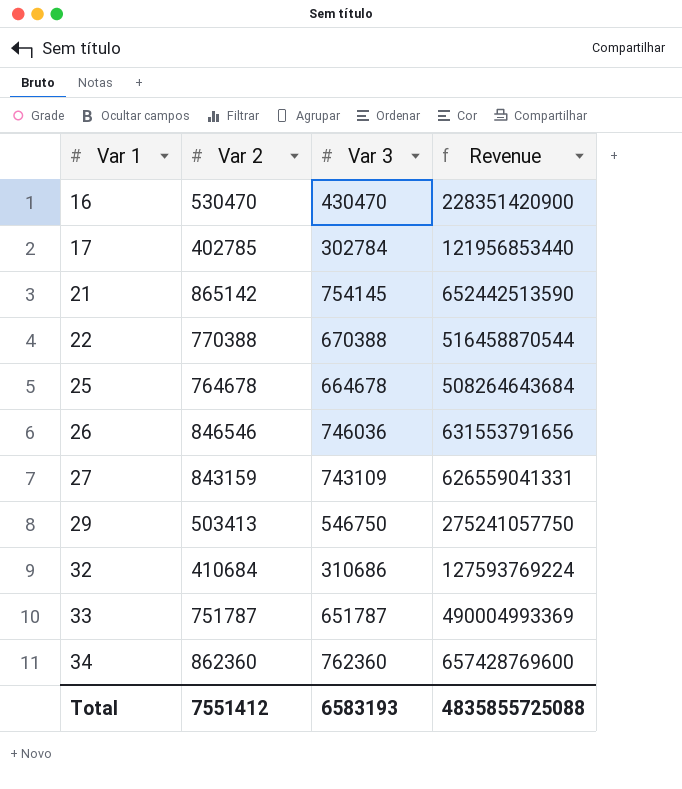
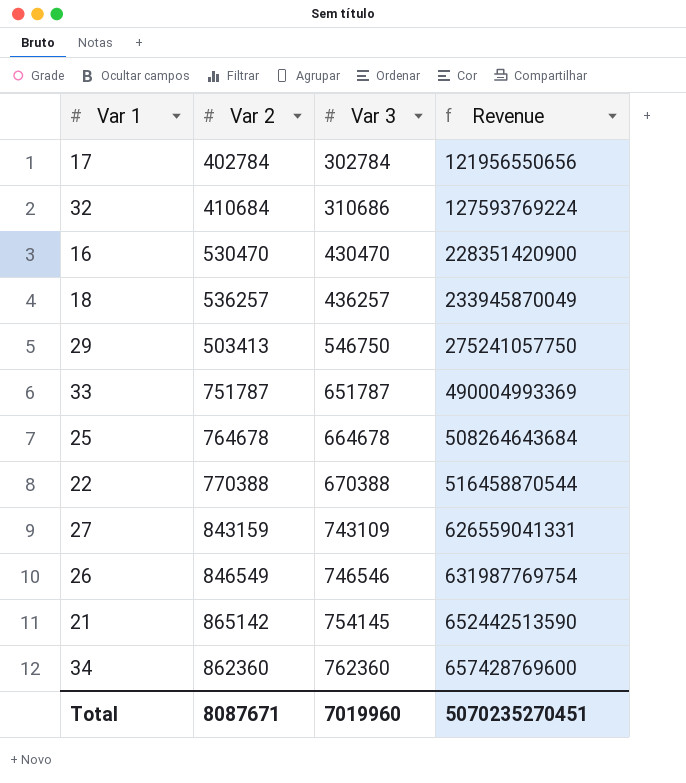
row order: Var 1 ascending -> Var 3 ascending
17 | Var 2: 402785 -> 402784
17 | Revenue: 121956853440 -> 121956550656
row 18: none -> 536257 | 436257 | 233945870049
26 | Var 2: 846546 -> 846549
26 | Var 3: 746036 -> 746546
26 | Revenue: 631553791656 -> 631987769754
Total | Var 2: 7551412 -> 8087671
Total | Var 3: 6583193 -> 7019960
Total | Revenue: 4835855725088 -> 5070235270451

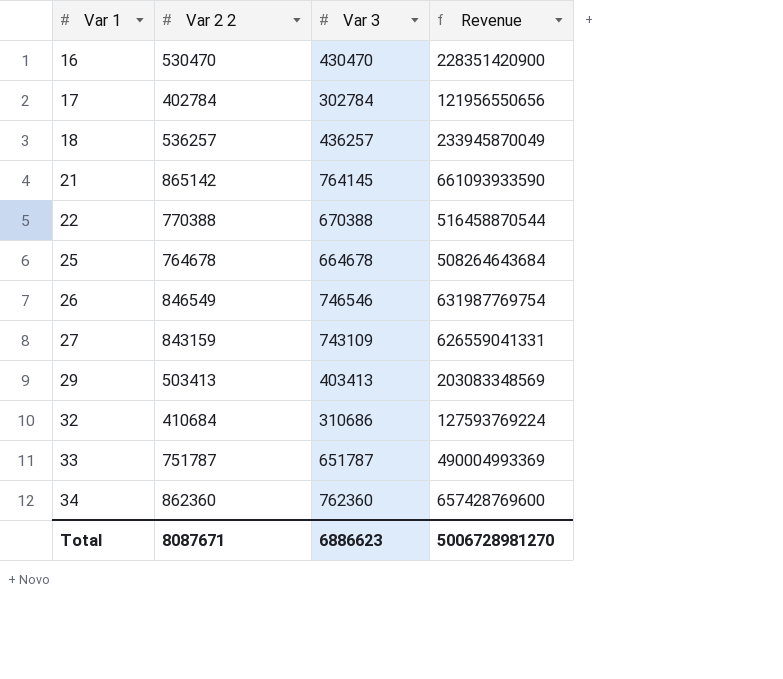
row order: Var 3 ascending -> Var 1 ascending
column name: Var 2 -> Var 2 2
21 | Var 3: 754145 -> 764145
21 | Revenue: 652442513590 -> 661093933590
29 | Var 3: 546750 -> 403413
29 | Revenue: 275241057750 -> 203083348569
Total | Var 3: 7019960 -> 6886623
Total | Revenue: 5070235270451 -> 5006728981270

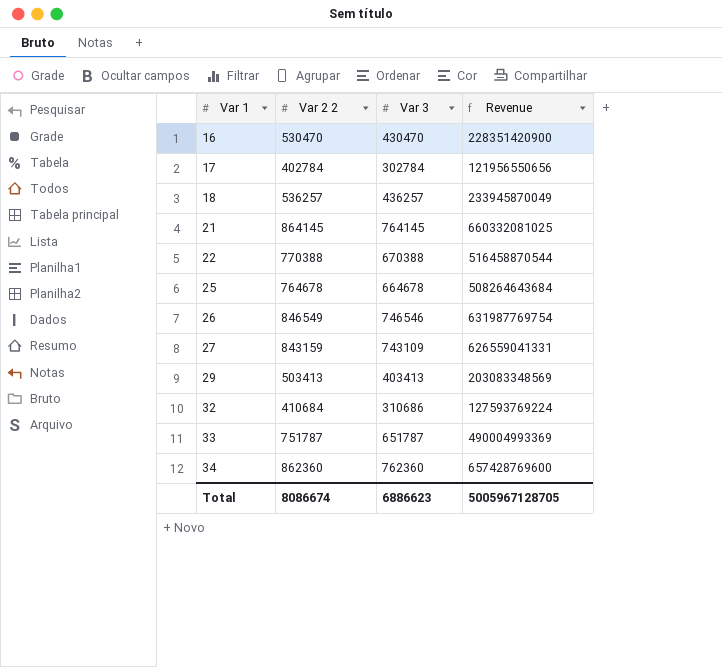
21 | Var 2 2: 865142 -> 864145
21 | Revenue: 661093933590 -> 660332081025
Total | Var 2 2: 8087671 -> 8086674
Total | Revenue: 5006728981270 -> 5005967128705

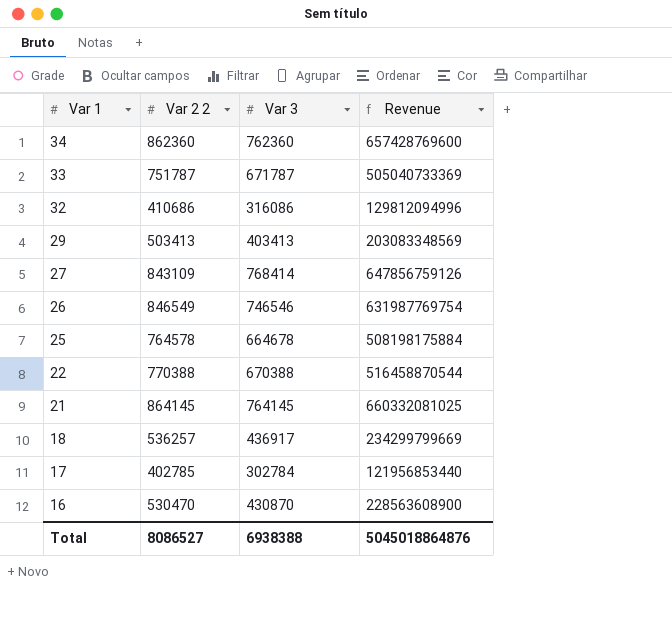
row order: Var 1 ascending -> Var 1 descending
33 | Var 3: 651787 -> 671787
33 | Revenue: 490004993369 -> 505040733369
32 | Var 2 2: 410684 -> 410686
32 | Var 3: 310686 -> 316086
32 | Revenue: 127593769224 -> 129812094996
27 | Var 2 2: 843159 -> 843109
27 | Var 3: 743109 -> 768414
27 | Revenue: 626559041331 -> 647856759126
25 | Var 2 2: 764678 -> 764578
25 | Revenue: 508264643684 -> 508198175884
18 | Var 3: 436257 -> 436917
18 | Revenue: 233945870049 -> 234299799669
17 | Var 2 2: 402784 -> 402785
17 | Revenue: 121956550656 -> 121956853440
16 | Var 3: 430470 -> 430870
16 | Revenue: 228351420900 -> 228563608900
Total | Var 2 2: 8086674 -> 8086527
Total | Var 3: 6886623 -> 6938388
Total | Revenue: 5005967128705 -> 5045018864876

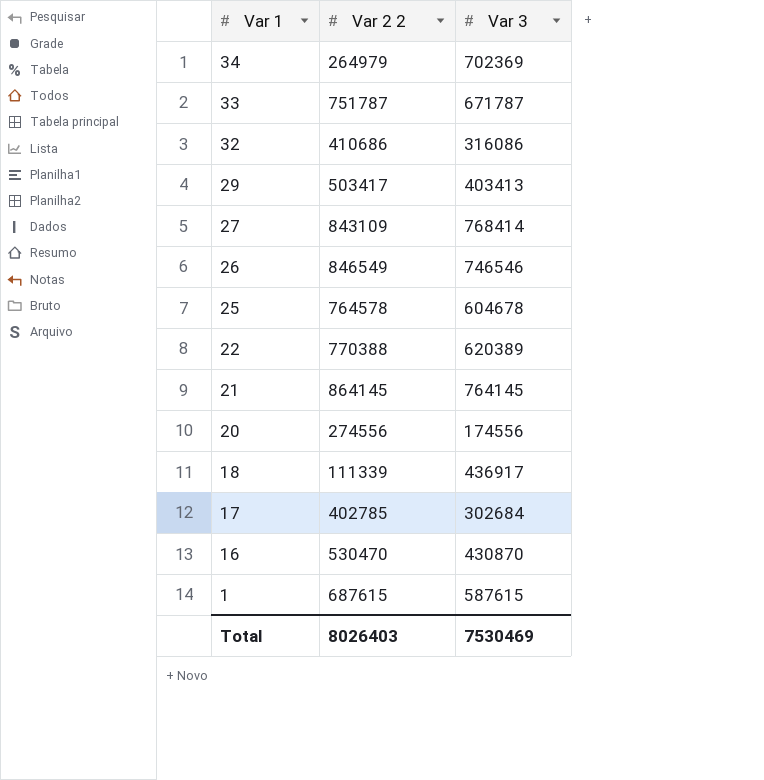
column Revenue | formula: [Var 2 2] * [Var 3] -> none
34 | Var 2 2: 862360 -> 264979
34 | Var 3: 762360 -> 702369
29 | Var 2 2: 503413 -> 503417
25 | Var 3: 664678 -> 604678
22 | Var 3: 670388 -> 620389
row 20: none -> 274556 | 174556
18 | Var 2 2: 536257 -> 111339
17 | Var 3: 302784 -> 302684
row 1: none -> 687615 | 587615
Total | Var 2 2: 8086527 -> 8026403
Total | Var 3: 6938388 -> 7530469

